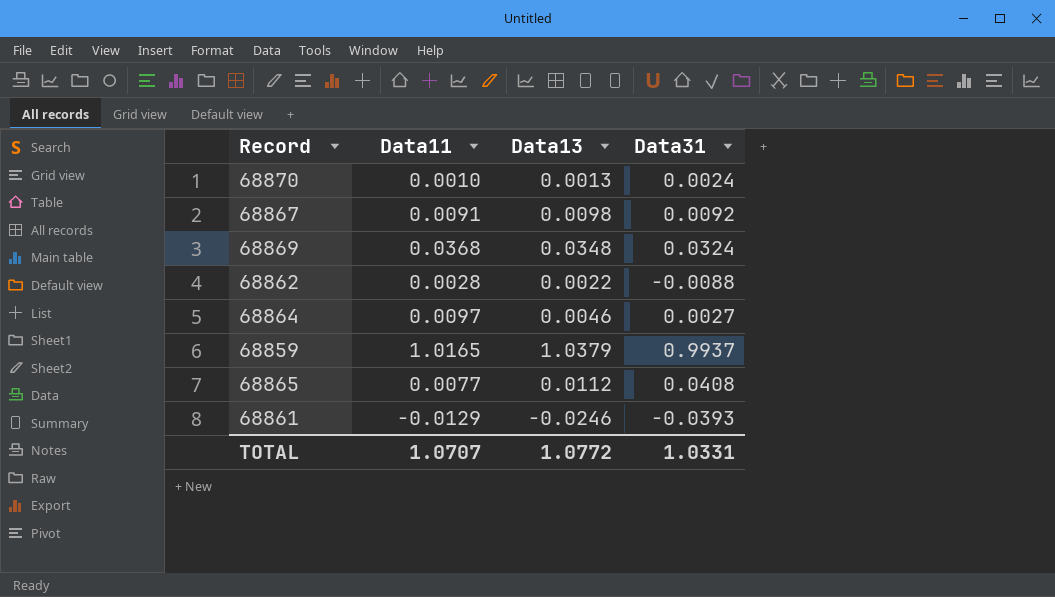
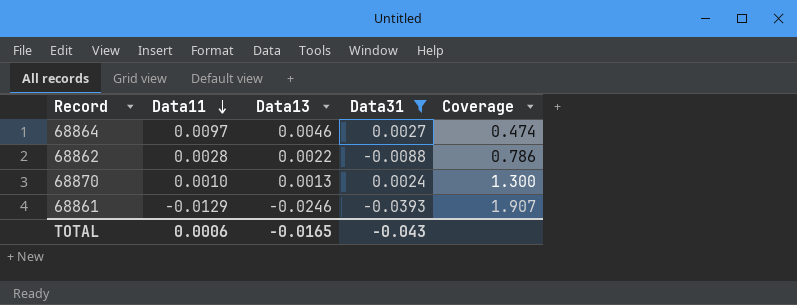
filter: none -> Data31 <= 0.0027
row order: none -> Data11 descending
column Coverage | formula: none -> [Data13] / [Data11]
TOTAL | Data11: 1.0707 -> 0.0006
TOTAL | Data13: 1.0772 -> -0.0165
TOTAL | Data31: 1.0331 -> -0.043

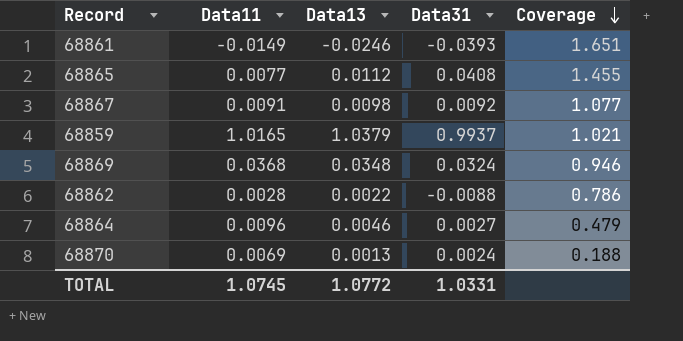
filter: Data31 <= 0.0027 -> none
row order: Data11 descending -> Coverage descending
68861 | Data11: -0.0129 -> -0.0149
68861 | Coverage: 1.907 -> 1.651
68864 | Data11: 0.0097 -> 0.0096
68864 | Coverage: 0.474 -> 0.479
68870 | Data11: 0.0010 -> 0.0069
68870 | Coverage: 1.300 -> 0.188
TOTAL | Data11: 0.0006 -> 1.0745
TOTAL | Data13: -0.0165 -> 1.0772
TOTAL | Data31: -0.043 -> 1.0331

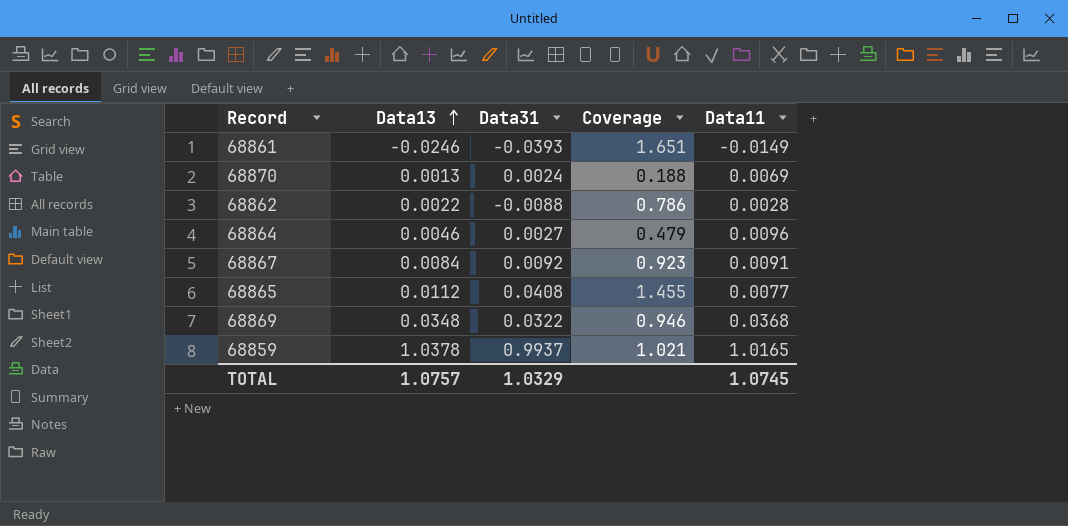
row order: Coverage descending -> Data13 ascending
column Data11 | position: 2 -> 5
68867 | Data13: 0.0098 -> 0.0084
68867 | Coverage: 1.077 -> 0.923
68869 | Data31: 0.0324 -> 0.0322
68859 | Data13: 1.0379 -> 1.0378
TOTAL | Data13: 1.0772 -> 1.0757
TOTAL | Data31: 1.0331 -> 1.0329

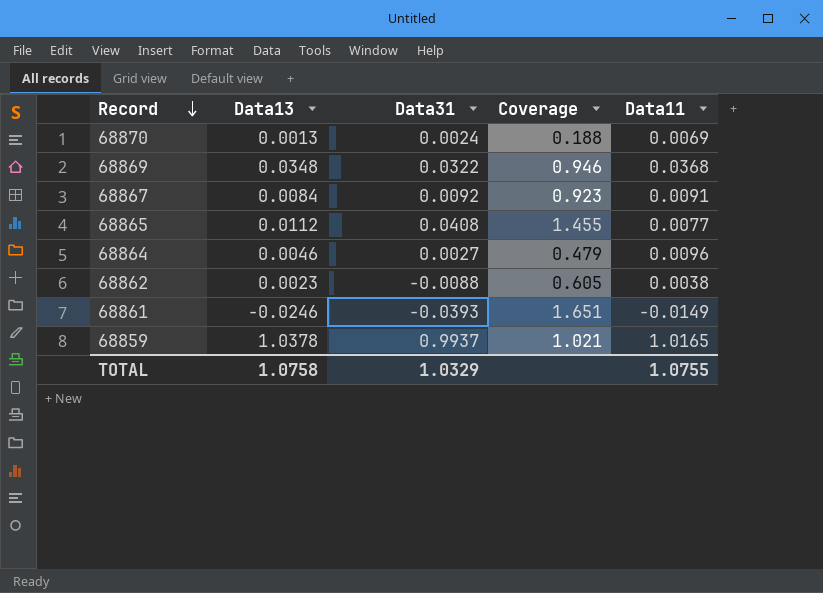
row order: Data13 ascending -> Record descending
68862 | Data13: 0.0022 -> 0.0023
68862 | Coverage: 0.786 -> 0.605
68862 | Data11: 0.0028 -> 0.0038
TOTAL | Data13: 1.0757 -> 1.0758
TOTAL | Data11: 1.0745 -> 1.0755

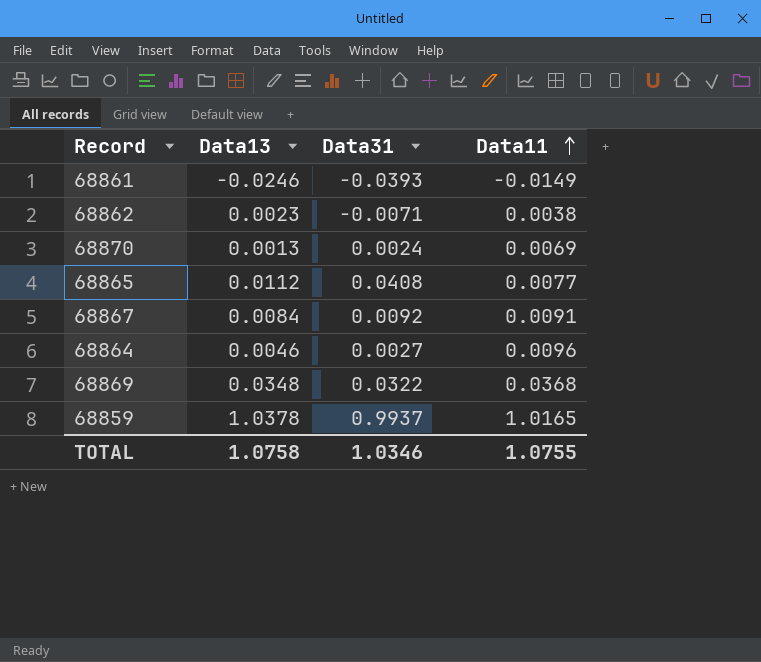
row order: Record descending -> Data11 ascending
column Coverage | formula: [Data13] / [Data11] -> none
68862 | Data31: -0.0088 -> -0.0071
TOTAL | Data31: 1.0329 -> 1.0346

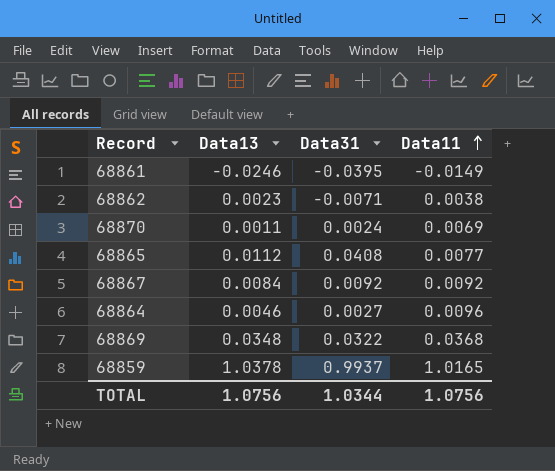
68861 | Data31: -0.0393 -> -0.0395
68870 | Data13: 0.0013 -> 0.0011
68867 | Data11: 0.0091 -> 0.0092
TOTAL | Data13: 1.0758 -> 1.0756
TOTAL | Data31: 1.0346 -> 1.0344
TOTAL | Data11: 1.0755 -> 1.0756

